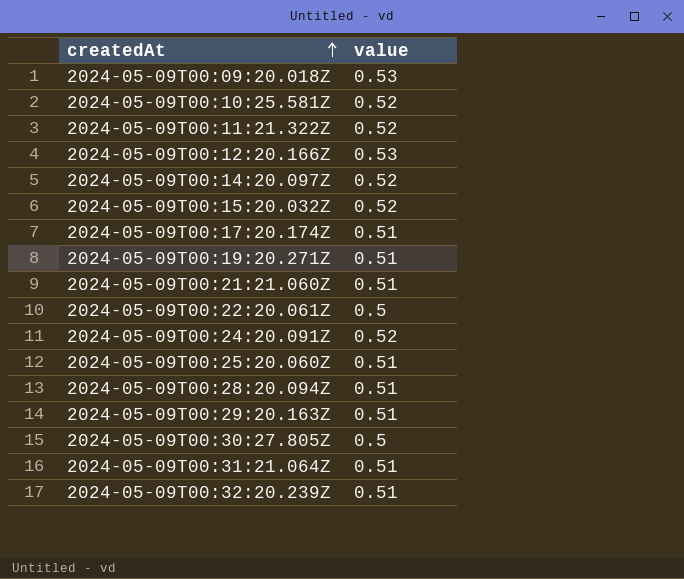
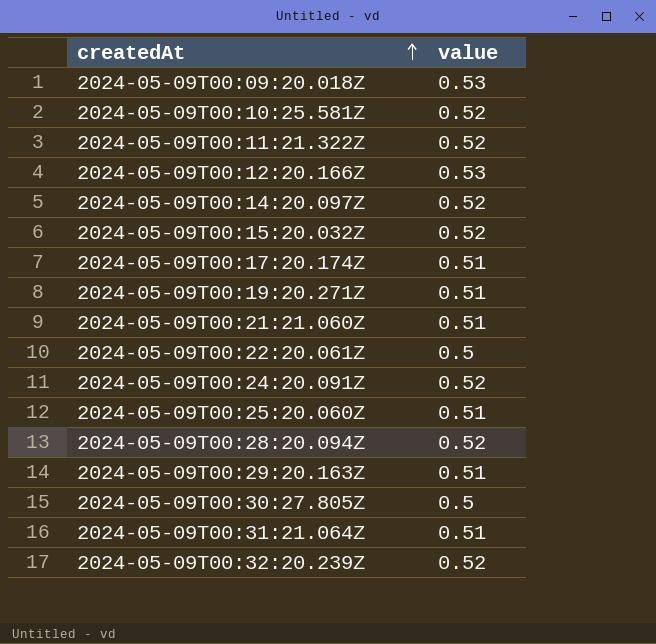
2024-05-09T00:28:20.094Z | value: 0.51 -> 0.52
2024-05-09T00:32:20.239Z | value: 0.51 -> 0.52

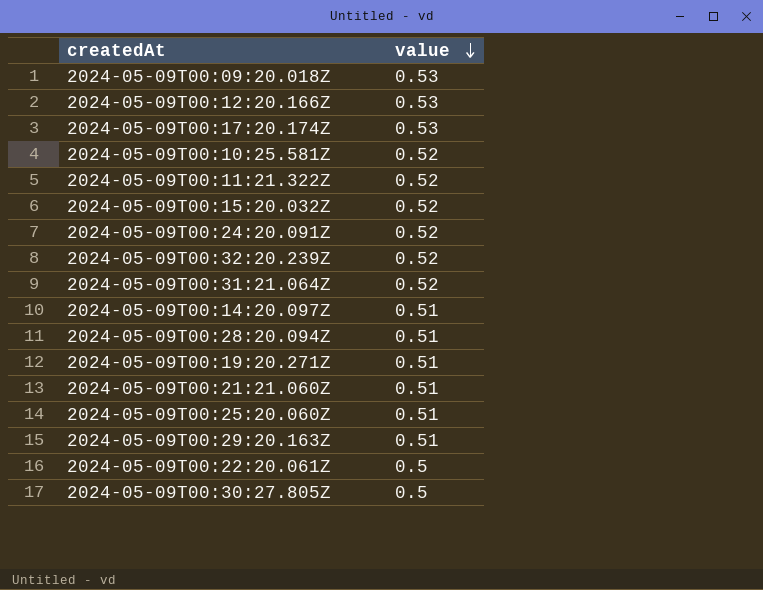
row order: createdAt ascending -> value descending
2024-05-09T00:17:20.174Z | value: 0.51 -> 0.53
2024-05-09T00:31:21.064Z | value: 0.51 -> 0.52
2024-05-09T00:14:20.097Z | value: 0.52 -> 0.51
2024-05-09T00:28:20.094Z | value: 0.52 -> 0.51

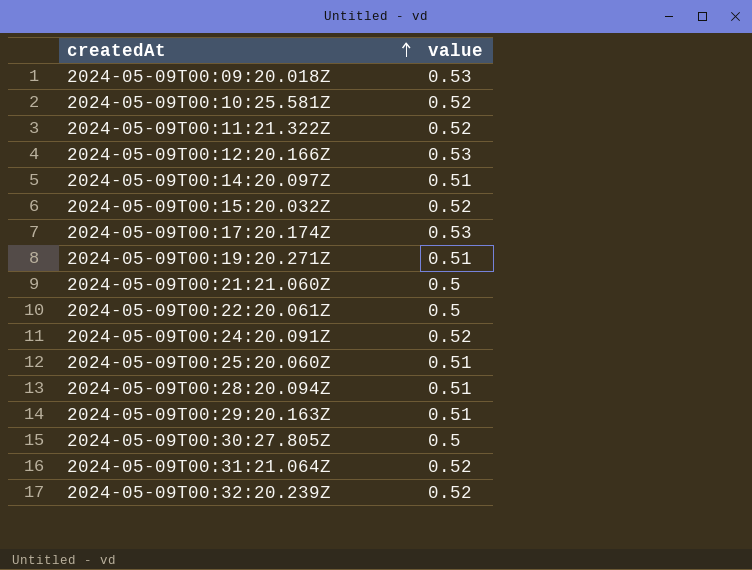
row order: value descending -> createdAt ascending
2024-05-09T00:21:21.060Z | value: 0.51 -> 0.5

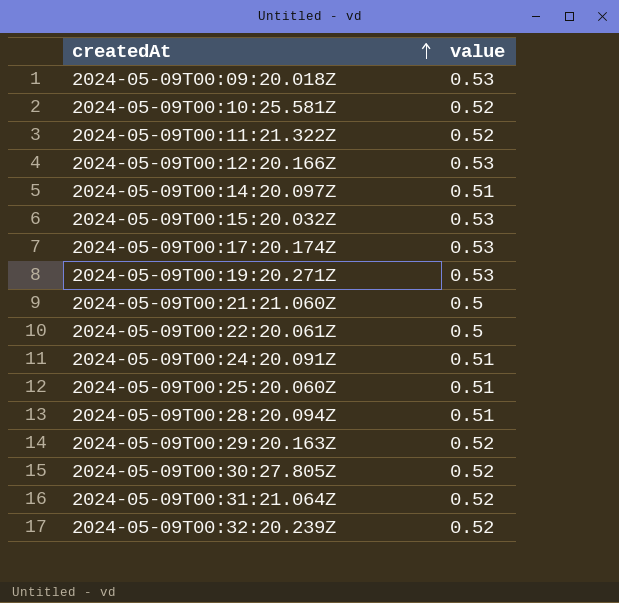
2024-05-09T00:15:20.032Z | value: 0.52 -> 0.53
2024-05-09T00:19:20.271Z | value: 0.51 -> 0.53
2024-05-09T00:24:20.091Z | value: 0.52 -> 0.51
2024-05-09T00:29:20.163Z | value: 0.51 -> 0.52
2024-05-09T00:30:27.805Z | value: 0.5 -> 0.52

